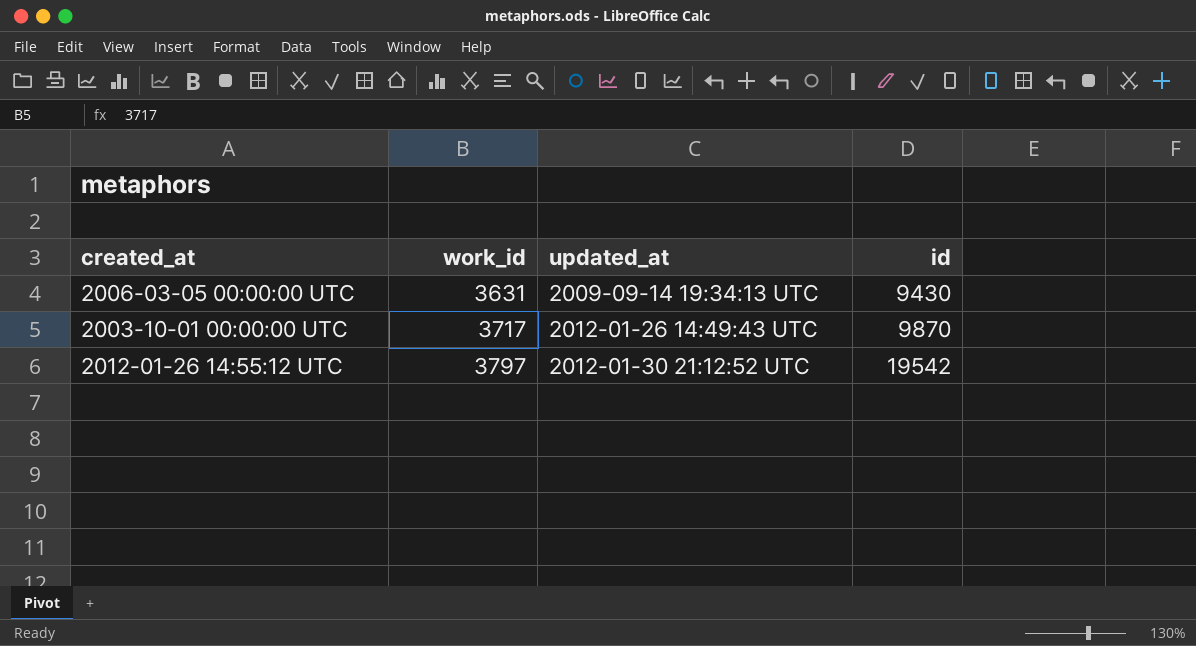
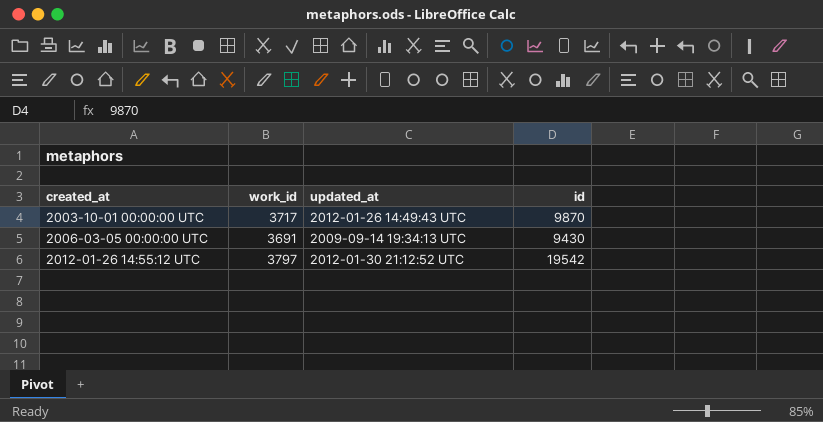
row order: work_id ascending -> created_at ascending
2006-03-05 00:00:00 UTC | work_id: 3631 -> 3691

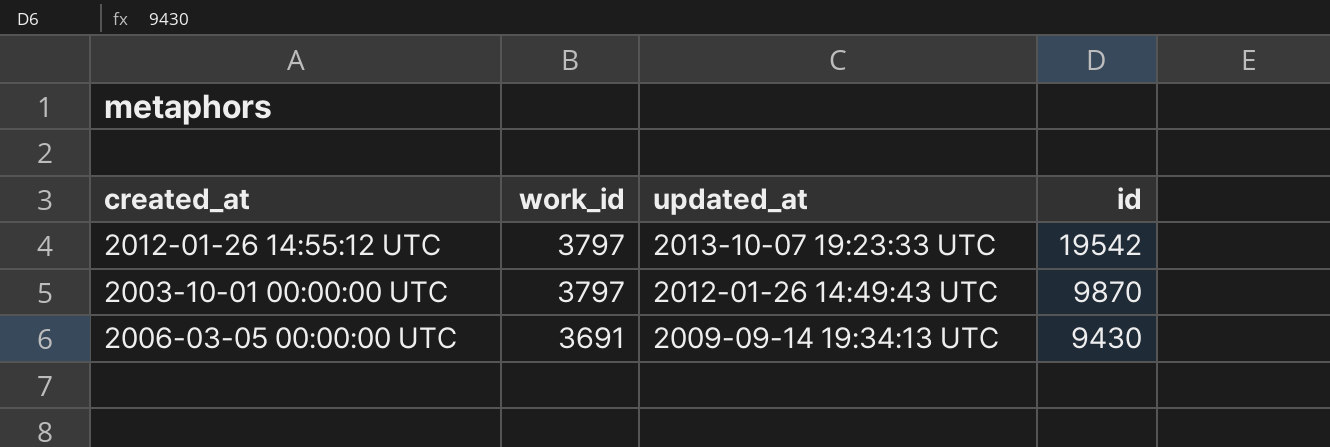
row order: created_at ascending -> work_id descending
2012-01-26 14:55:12 UTC | updated_at: 2012-01-30 21:12:52 UTC -> 2013-10-07 19:23:33 UTC
2003-10-01 00:00:00 UTC | work_id: 3717 -> 3797

